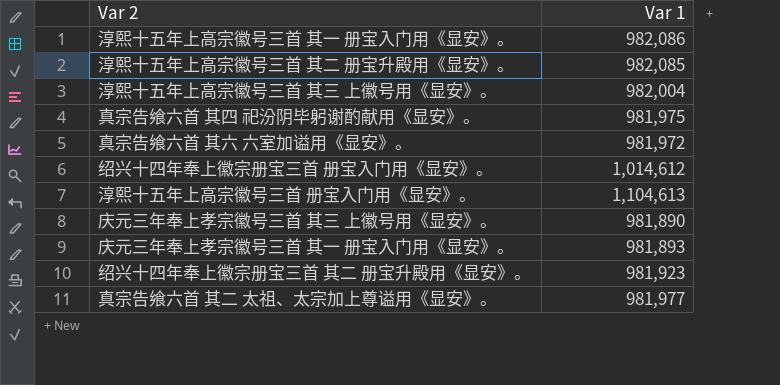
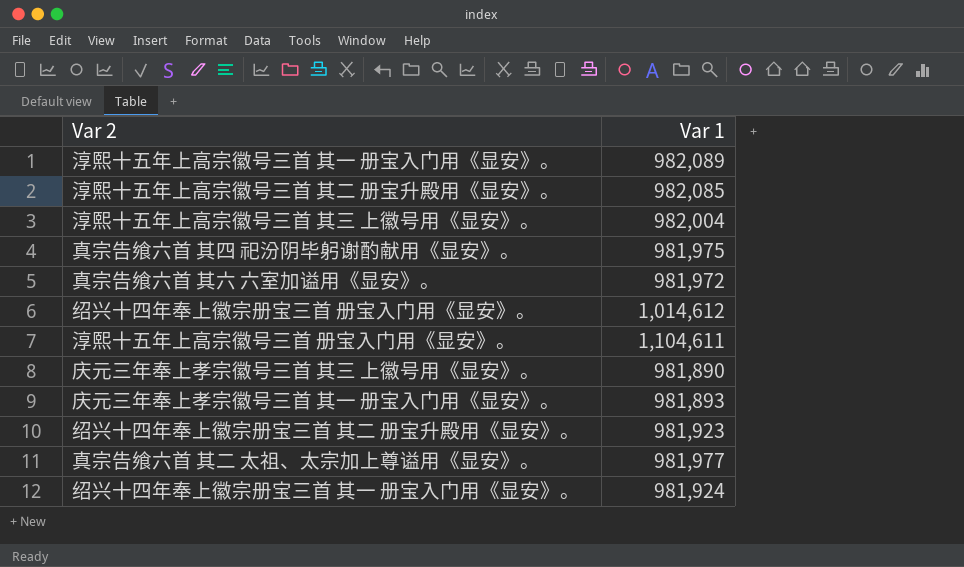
淳熙十五年上高宗徽号三首 其一 册宝入门用《显安》。 | Var 1: 982,086 -> 982,089
淳熙十五年上高宗徽号三首 册宝入门用《显安》。 | Var 1: 1,104,613 -> 1,104,611
row 绍兴十四年奉上徽宗册宝三首 其一 册宝入门用《显安》。: none -> 981,924

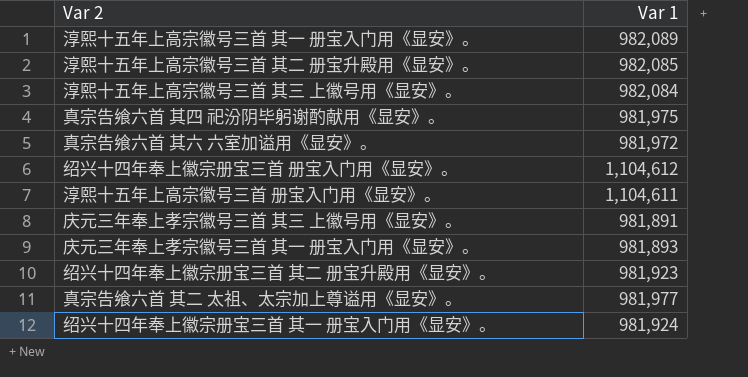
淳熙十五年上高宗徽号三首 其三 上徽号用《显安》。 | Var 1: 982,004 -> 982,084
绍兴十四年奉上徽宗册宝三首 册宝入门用《显安》。 | Var 1: 1,014,612 -> 1,104,612
庆元三年奉上孝宗徽号三首 其三 上徽号用《显安》。 | Var 1: 981,890 -> 981,891

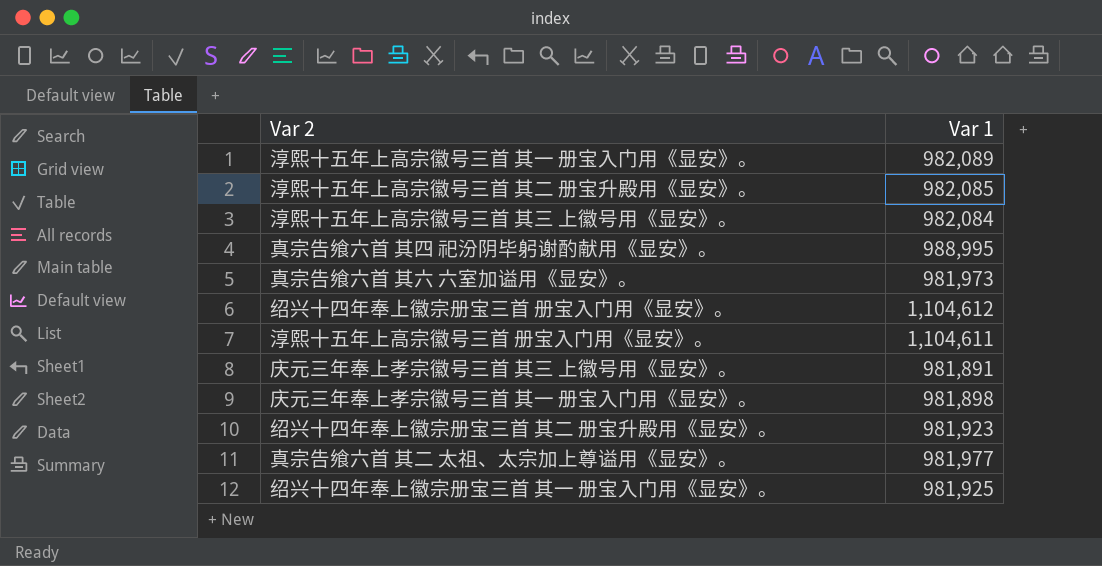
真宗告飨六首 其四 祀汾阴毕躬谢酌献用《显安》。 | Var 1: 981,975 -> 988,995
真宗告飨六首 其六 六室加谥用《显安》。 | Var 1: 981,972 -> 981,973
庆元三年奉上孝宗徽号三首 其一 册宝入门用《显安》。 | Var 1: 981,893 -> 981,898
绍兴十四年奉上徽宗册宝三首 其一 册宝入门用《显安》。 | Var 1: 981,924 -> 981,925

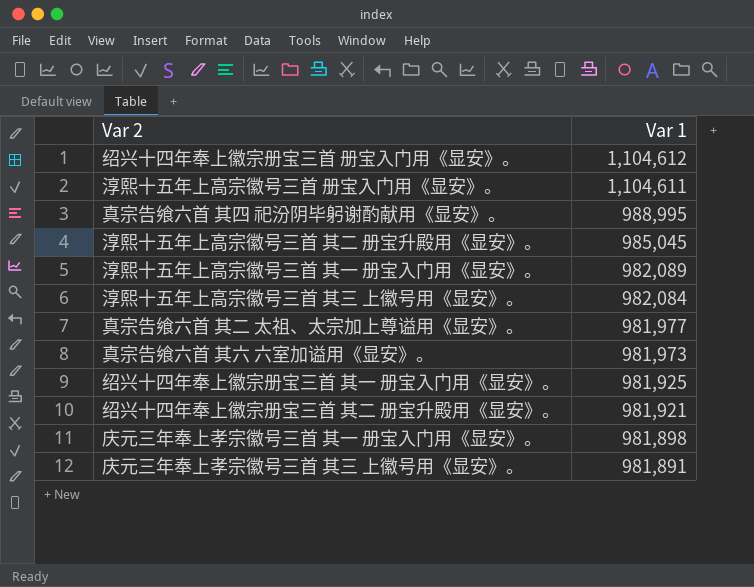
row order: none -> Var 1 descending
淳熙十五年上高宗徽号三首 其二 册宝升殿用《显安》。 | Var 1: 982,085 -> 985,045
绍兴十四年奉上徽宗册宝三首 其二 册宝升殿用《显安》。 | Var 1: 981,923 -> 981,921

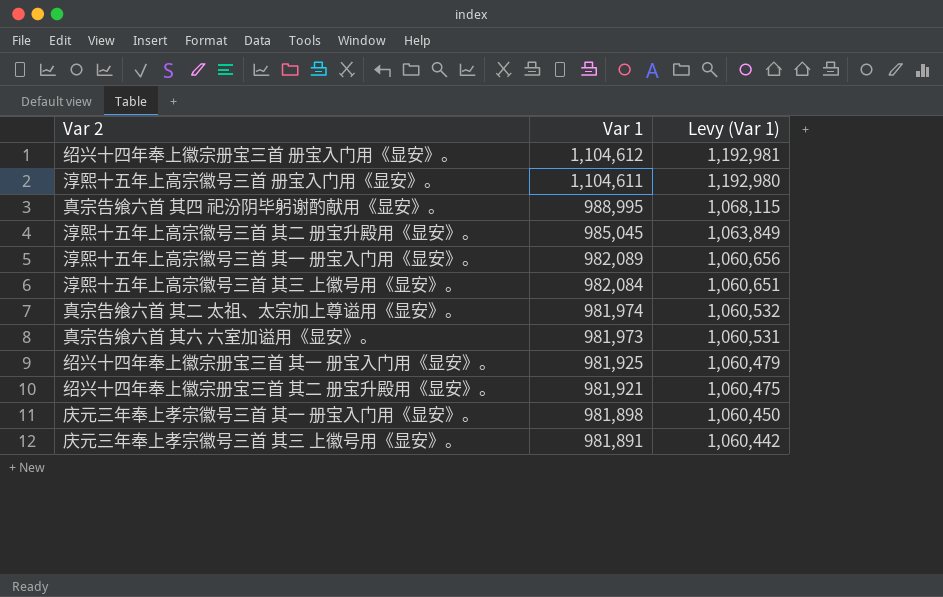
column Levy (Var 1) | formula: none -> [Var 1] * 1.08
真宗告飨六首 其二 太祖、太宗加上尊谥用《显安》。 | Var 1: 981,977 -> 981,974

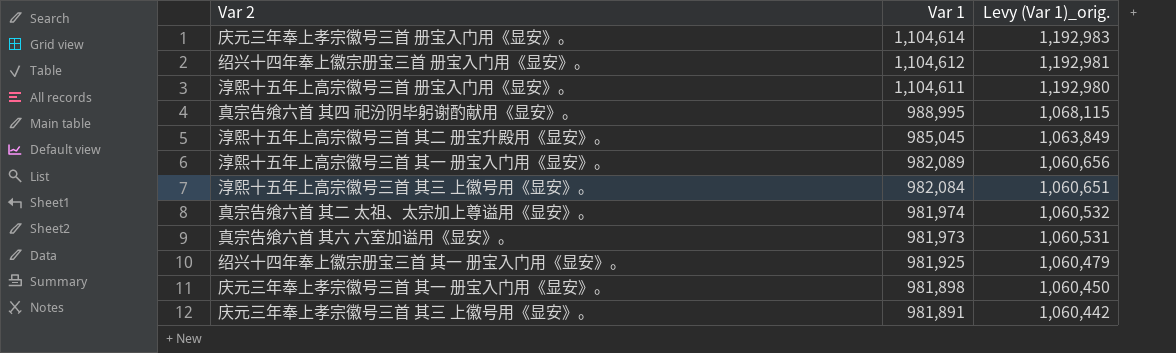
column name: Levy (Var 1) -> Levy (Var 1)_orig.
row 绍兴十四年奉上徽宗册宝三首 其二 册宝升殿用《显安》。: 981,921 | 1,060,475 -> none
row 庆元三年奉上孝宗徽号三首 册宝入门用《显安》。: none -> 1,104,614 | 1,192,983

